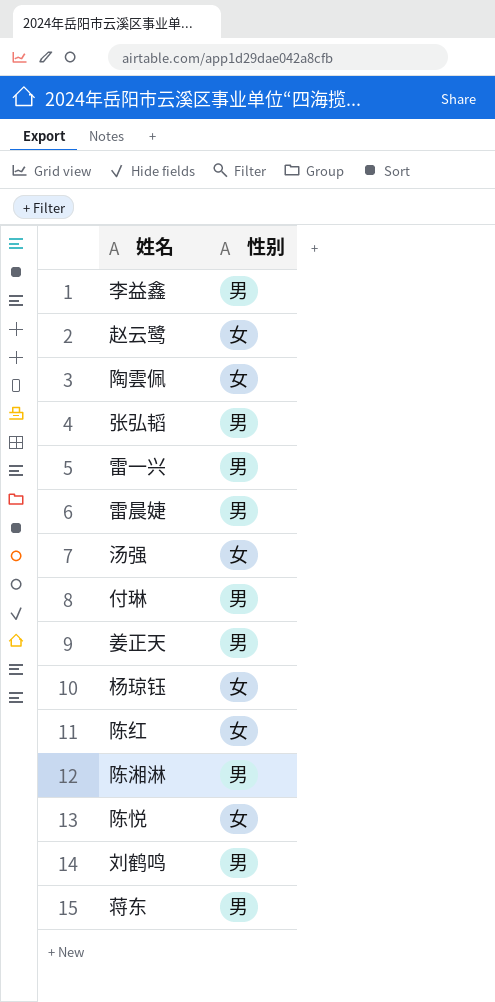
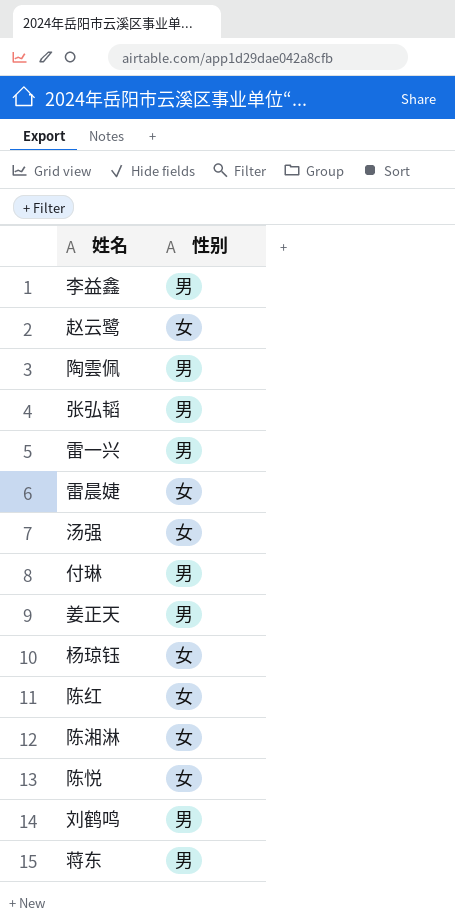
陶雲佩 | 性别: 女 -> 男
雷晨婕 | 性别: 男 -> 女
陈湘淋 | 性别: 男 -> 女

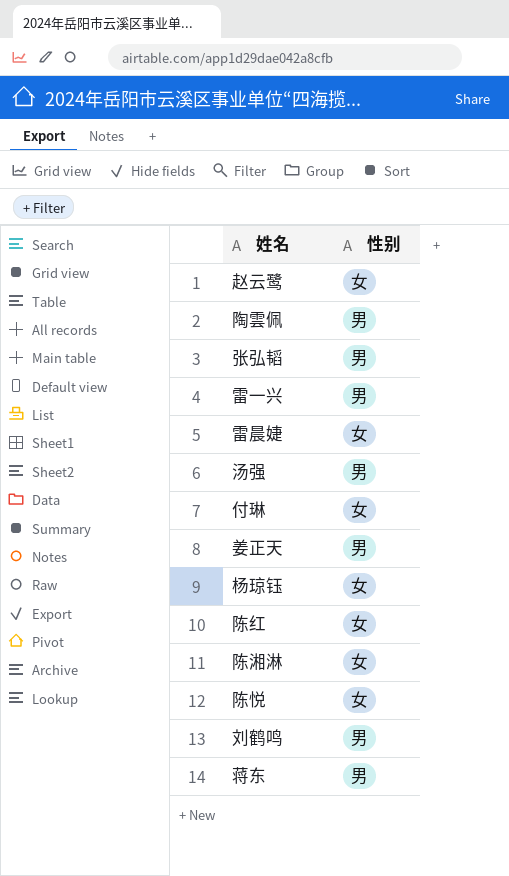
row 李益鑫: 男 -> none
汤强 | 性别: 女 -> 男
付琳 | 性别: 男 -> 女

